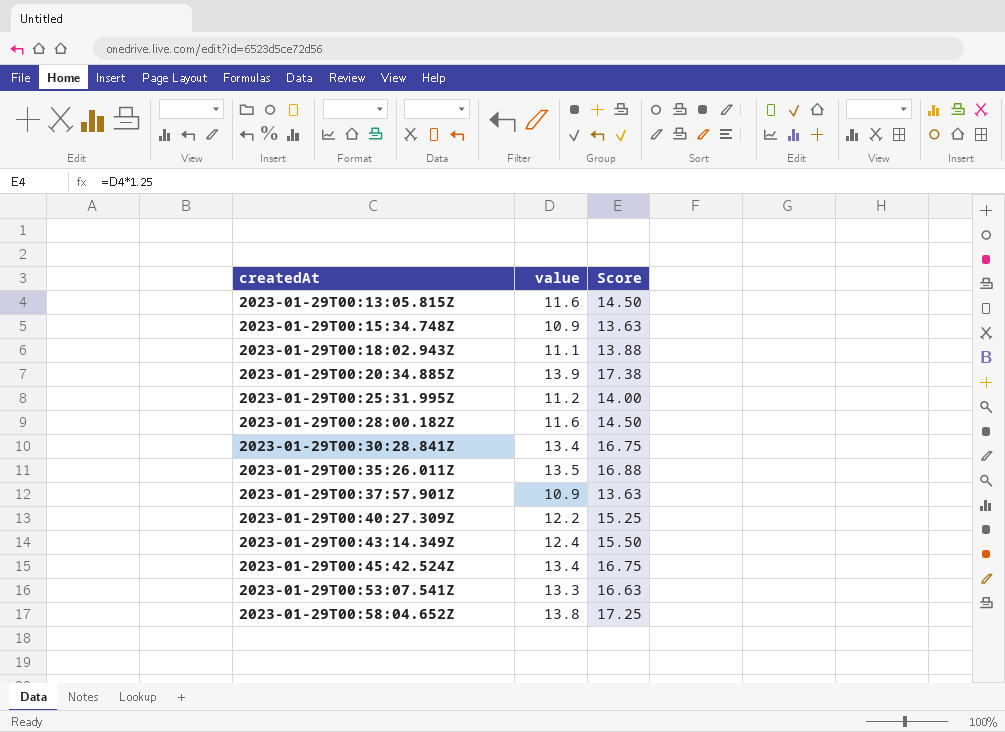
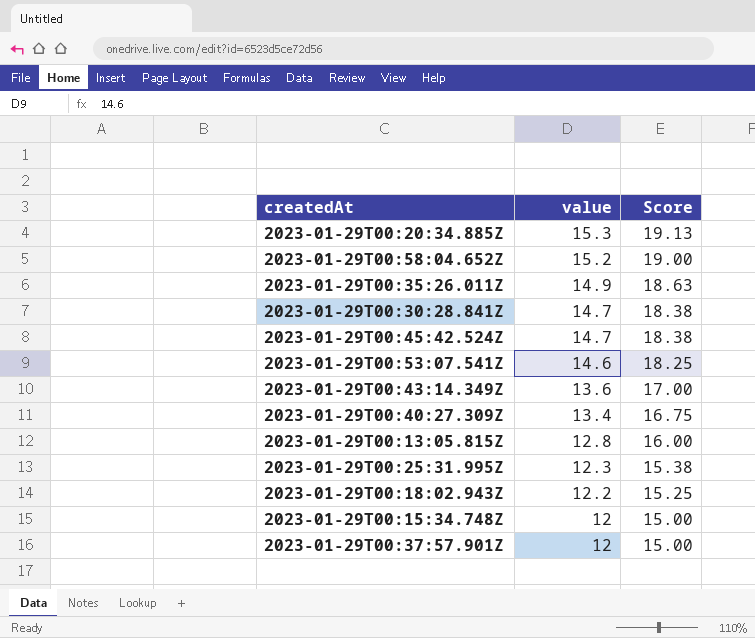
row order: createdAt ascending -> value descending
row 2023-01-29T00:28:00.182Z: 11.6 | 14.50 -> none
2023-01-29T00:20:34.885Z | value: 13.9 -> 15.3
2023-01-29T00:20:34.885Z | Score: 17.38 -> 19.13
2023-01-29T00:58:04.652Z | value: 13.8 -> 15.2
2023-01-29T00:58:04.652Z | Score: 17.25 -> 19.00
2023-01-29T00:35:26.011Z | value: 13.5 -> 14.9
2023-01-29T00:35:26.011Z | Score: 16.88 -> 18.63
2023-01-29T00:30:28.841Z | value: 13.4 -> 14.7
2023-01-29T00:30:28.841Z | Score: 16.75 -> 18.38
2023-01-29T00:45:42.524Z | value: 13.4 -> 14.7
2023-01-29T00:45:42.524Z | Score: 16.75 -> 18.38
2023-01-29T00:53:07.541Z | value: 13.3 -> 14.6
2023-01-29T00:53:07.541Z | Score: 16.63 -> 18.25
2023-01-29T00:43:14.349Z | value: 12.4 -> 13.6
2023-01-29T00:43:14.349Z | Score: 15.50 -> 17.00
2023-01-29T00:40:27.309Z | value: 12.2 -> 13.4
2023-01-29T00:40:27.309Z | Score: 15.25 -> 16.75
2023-01-29T00:13:05.815Z | value: 11.6 -> 12.8
2023-01-29T00:13:05.815Z | Score: 14.50 -> 16.00
2023-01-29T00:25:31.995Z | value: 11.2 -> 12.3
2023-01-29T00:25:31.995Z | Score: 14.00 -> 15.38
2023-01-29T00:18:02.943Z | value: 11.1 -> 12.2
2023-01-29T00:18:02.943Z | Score: 13.88 -> 15.25
2023-01-29T00:15:34.748Z | value: 10.9 -> 12
2023-01-29T00:15:34.748Z | Score: 13.63 -> 15.00
2023-01-29T00:37:57.901Z | value: 10.9 -> 12
2023-01-29T00:37:57.901Z | Score: 13.63 -> 15.00

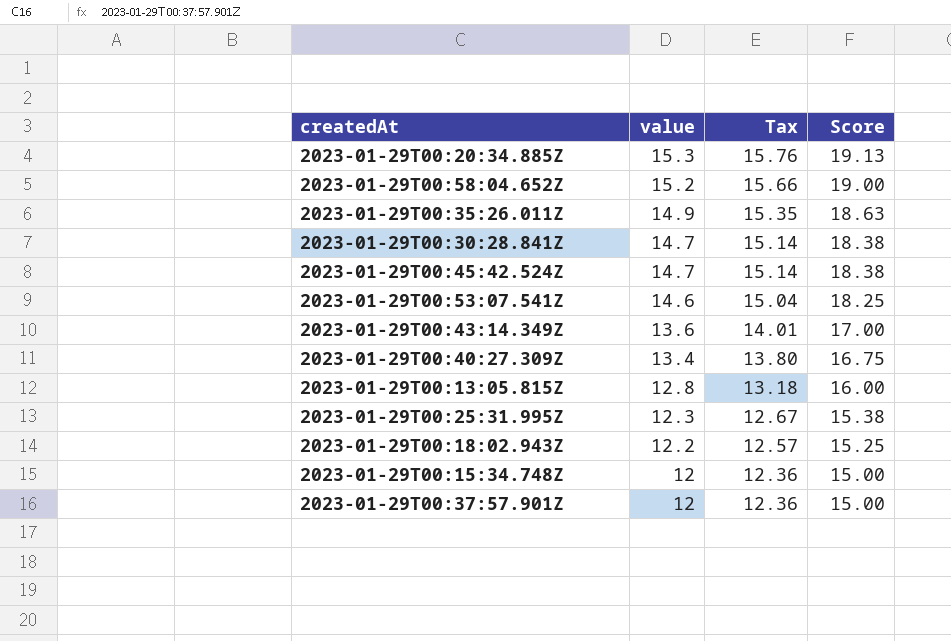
column Tax | formula: none -> [value] * 1.03

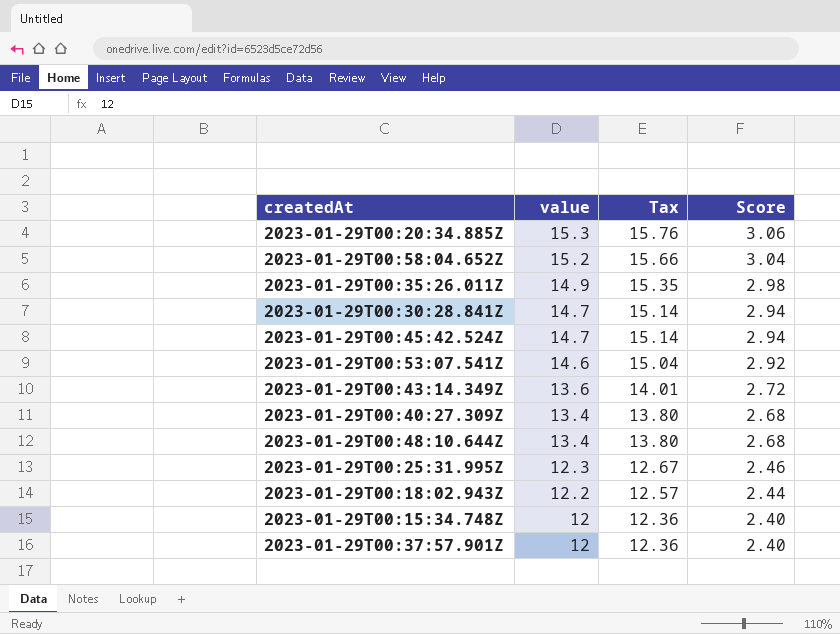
column Score | formula: [value] * 1.25 -> [value] * 0.2
row 2023-01-29T00:13:05.815Z: 12.8 | 13.18 | 16.00 -> none
row 2023-01-29T00:48:10.644Z: none -> 13.4 | 13.80 | 2.68

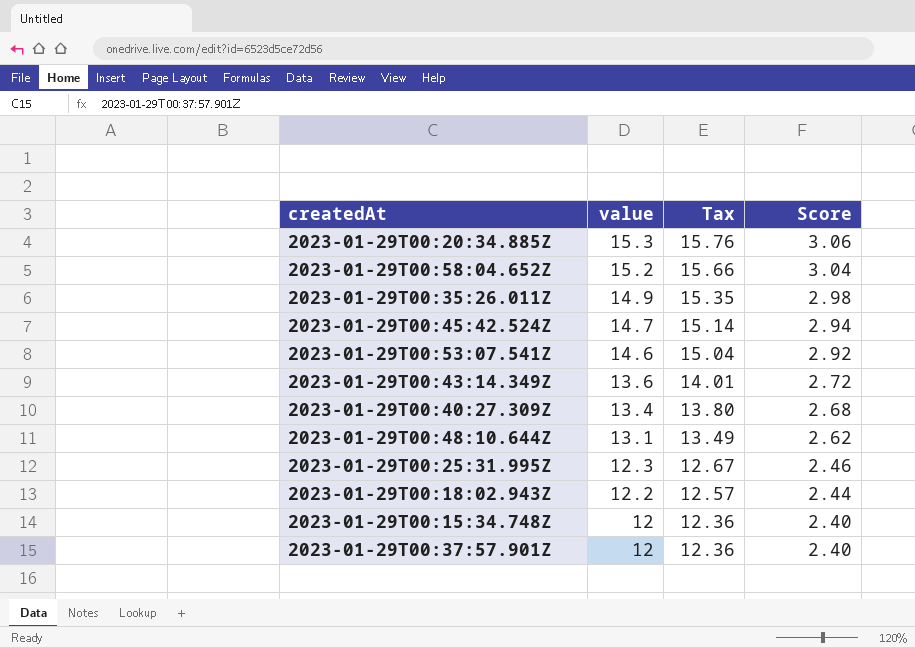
row 2023-01-29T00:30:28.841Z: 14.7 | 15.14 | 2.94 -> none
2023-01-29T00:48:10.644Z | value: 13.4 -> 13.1
2023-01-29T00:48:10.644Z | Tax: 13.80 -> 13.49
2023-01-29T00:48:10.644Z | Score: 2.68 -> 2.62

